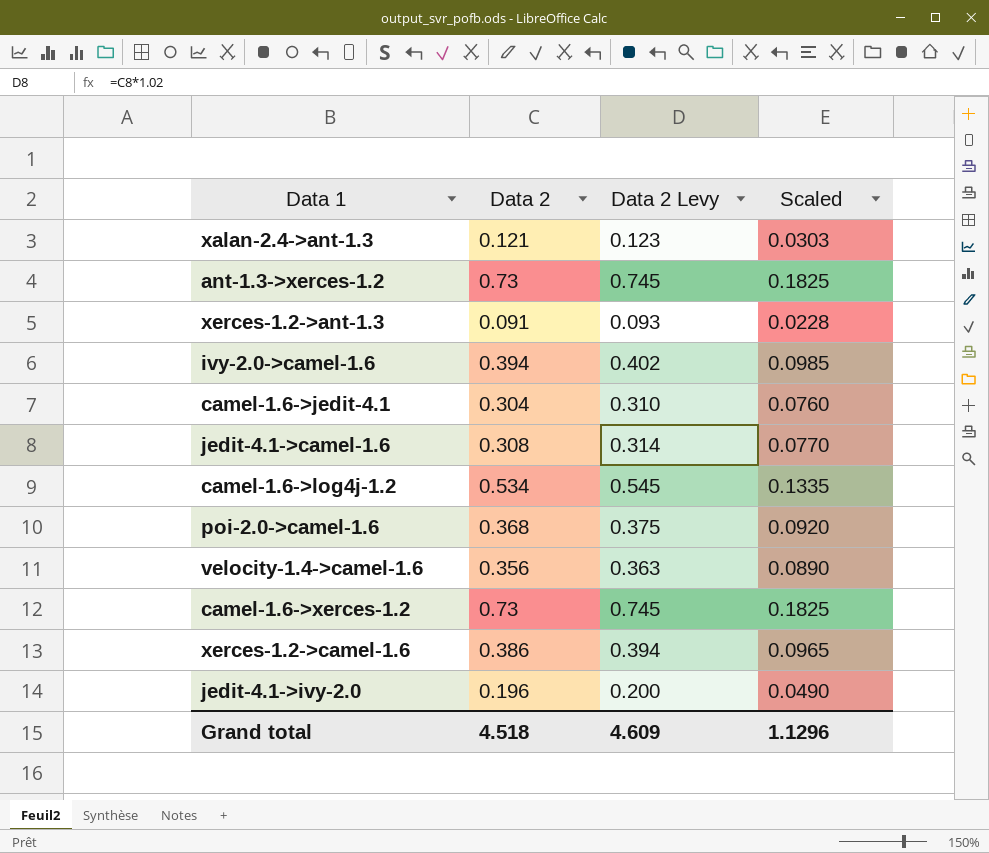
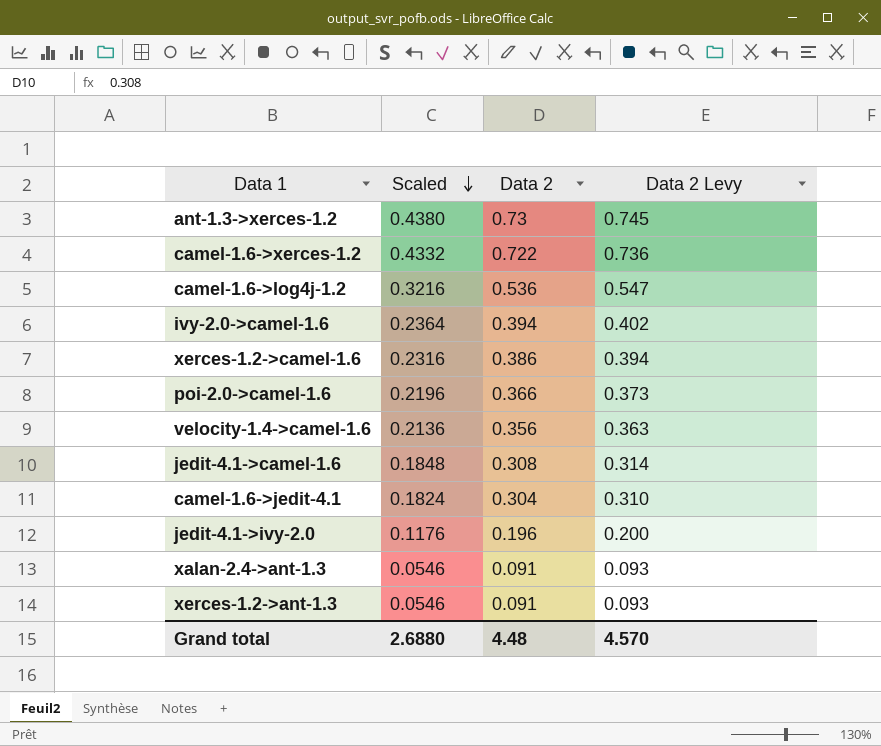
row order: none -> Scaled descending
column Scaled | formula: [Data 2] * 0.25 -> [Data 2] * 0.6
column Scaled | position: 4 -> 2
camel-1.6->xerces-1.2 | Data 2: 0.73 -> 0.722
camel-1.6->xerces-1.2 | Data 2 Levy: 0.745 -> 0.736
camel-1.6->log4j-1.2 | Data 2: 0.534 -> 0.536
camel-1.6->log4j-1.2 | Data 2 Levy: 0.545 -> 0.547
poi-2.0->camel-1.6 | Data 2: 0.368 -> 0.366
poi-2.0->camel-1.6 | Data 2 Levy: 0.375 -> 0.373
xalan-2.4->ant-1.3 | Data 2: 0.121 -> 0.091
xalan-2.4->ant-1.3 | Data 2 Levy: 0.123 -> 0.093
Grand total | Scaled: 1.1296 -> 2.6880
Grand total | Data 2: 4.518 -> 4.48
Grand total | Data 2 Levy: 4.609 -> 4.570

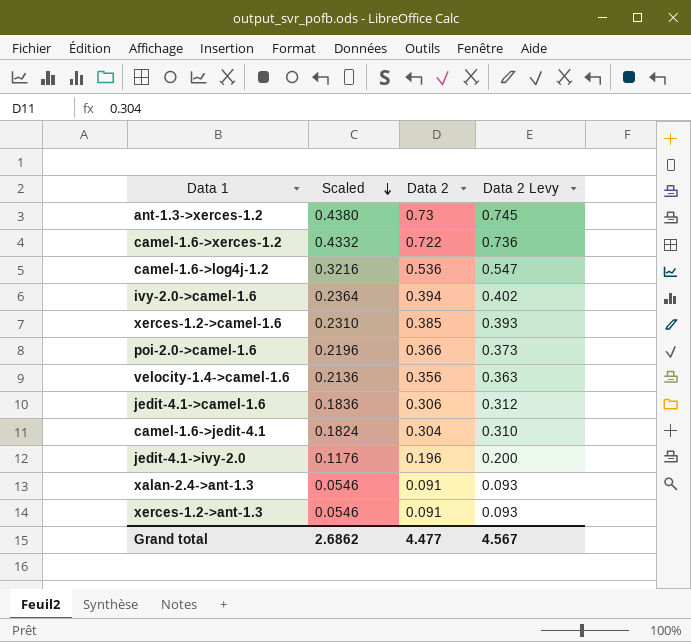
xerces-1.2->camel-1.6 | Scaled: 0.2316 -> 0.2310
xerces-1.2->camel-1.6 | Data 2: 0.386 -> 0.385
xerces-1.2->camel-1.6 | Data 2 Levy: 0.394 -> 0.393
jedit-4.1->camel-1.6 | Scaled: 0.1848 -> 0.1836
jedit-4.1->camel-1.6 | Data 2: 0.308 -> 0.306
jedit-4.1->camel-1.6 | Data 2 Levy: 0.314 -> 0.312
Grand total | Scaled: 2.6880 -> 2.6862
Grand total | Data 2: 4.48 -> 4.477
Grand total | Data 2 Levy: 4.570 -> 4.567

